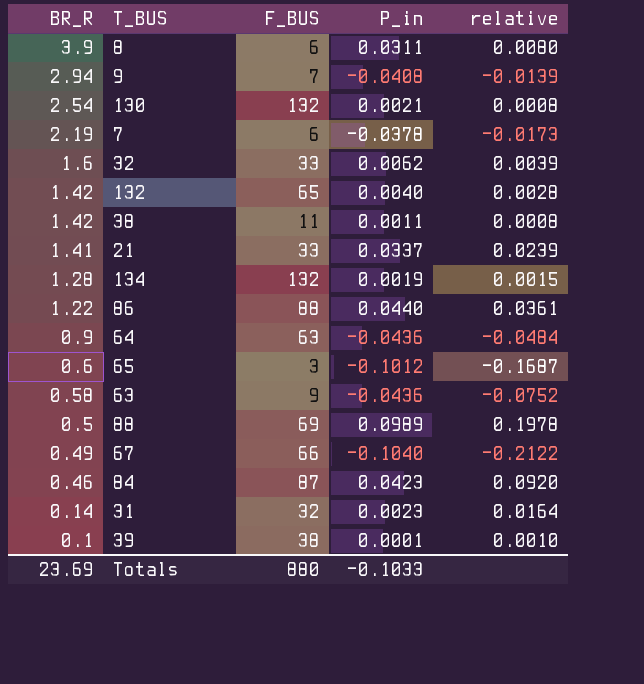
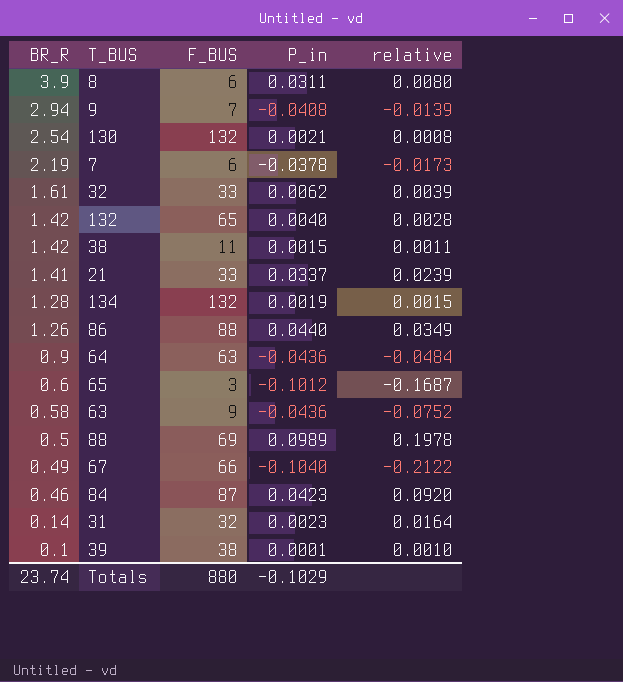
32 | BR_R: 1.6 -> 1.61
38 | P_in: 0.0011 -> 0.0015
38 | relative: 0.0008 -> 0.0011
86 | BR_R: 1.22 -> 1.26
86 | relative: 0.0361 -> 0.0349
Totals | BR_R: 23.69 -> 23.74
Totals | P_in: -0.1033 -> -0.1029

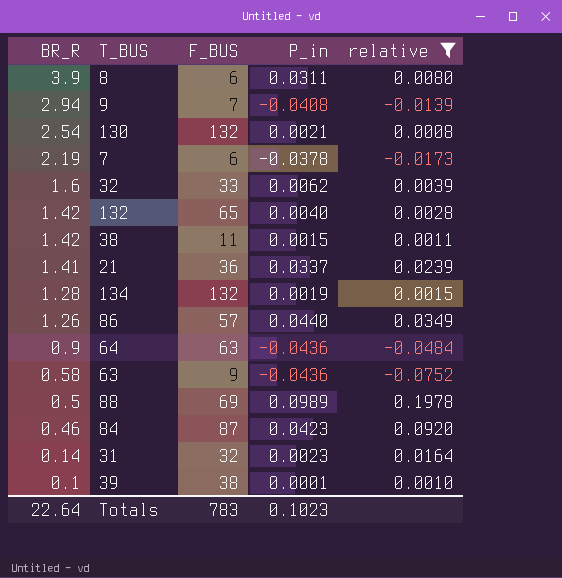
filter: none -> relative >= -0.0752
32 | BR_R: 1.61 -> 1.6
21 | F_BUS: 33 -> 36
86 | F_BUS: 88 -> 57
Totals | BR_R: 23.74 -> 22.64
Totals | F_BUS: 880 -> 783
Totals | P_in: -0.1029 -> 0.1023

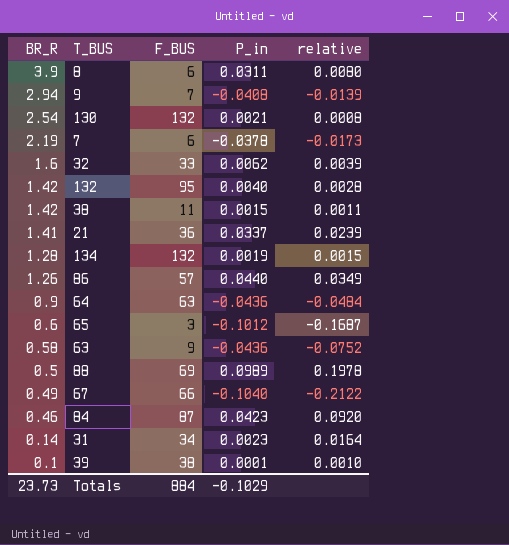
filter: relative >= -0.0752 -> none
132 | F_BUS: 65 -> 95
31 | F_BUS: 32 -> 34
Totals | BR_R: 22.64 -> 23.73
Totals | F_BUS: 783 -> 884
Totals | P_in: 0.1023 -> -0.1029

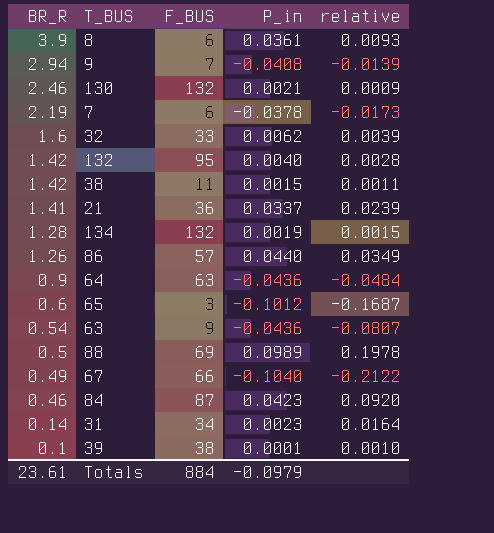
8 | P_in: 0.0311 -> 0.0361
8 | relative: 0.0080 -> 0.0093
130 | BR_R: 2.54 -> 2.46
130 | relative: 0.0008 -> 0.0009
63 | BR_R: 0.58 -> 0.54
63 | relative: -0.0752 -> -0.0807
Totals | BR_R: 23.73 -> 23.61
Totals | P_in: -0.1029 -> -0.0979

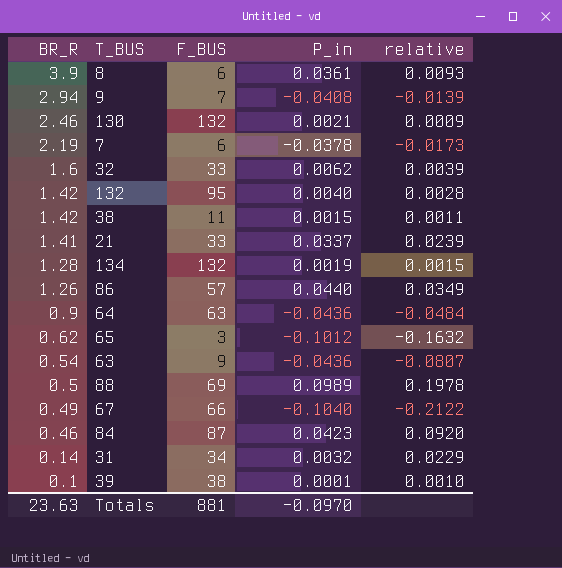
21 | F_BUS: 36 -> 33
65 | BR_R: 0.6 -> 0.62
65 | relative: -0.1687 -> -0.1632
31 | P_in: 0.0023 -> 0.0032
31 | relative: 0.0164 -> 0.0229
Totals | BR_R: 23.61 -> 23.63
Totals | F_BUS: 884 -> 881
Totals | P_in: -0.0979 -> -0.0970

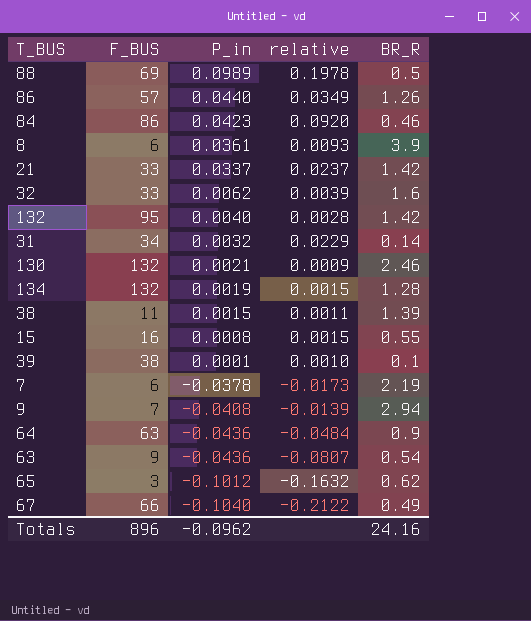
row order: BR_R descending -> P_in descending
column BR_R | position: 1 -> 5
84 | F_BUS: 87 -> 86
21 | relative: 0.0239 -> 0.0237
21 | BR_R: 1.41 -> 1.42
38 | BR_R: 1.42 -> 1.39
row 15: none -> 16 | 0.0008 | 0.0015 | 0.55
Totals | F_BUS: 881 -> 896
Totals | P_in: -0.0970 -> -0.0962
Totals | BR_R: 23.63 -> 24.16

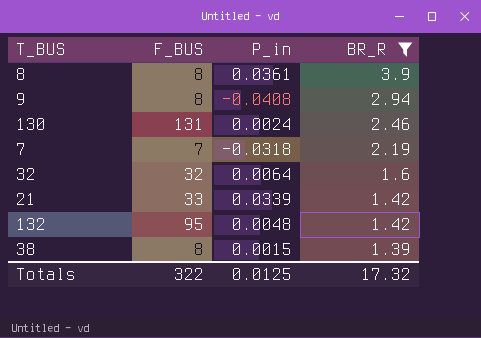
filter: none -> BR_R >= 1.39
row order: P_in descending -> BR_R descending
column relative | formula: [P_in] / [BR_R] -> none
8 | F_BUS: 6 -> 8
9 | F_BUS: 7 -> 8
130 | F_BUS: 132 -> 131
130 | P_in: 0.0021 -> 0.0024
7 | F_BUS: 6 -> 7
7 | P_in: -0.0378 -> -0.0318
32 | F_BUS: 33 -> 32
32 | P_in: 0.0062 -> 0.0064
21 | P_in: 0.0337 -> 0.0339
132 | P_in: 0.0040 -> 0.0048
38 | F_BUS: 11 -> 8
Totals | F_BUS: 896 -> 322
Totals | P_in: -0.0962 -> 0.0125
Totals | BR_R: 24.16 -> 17.32

